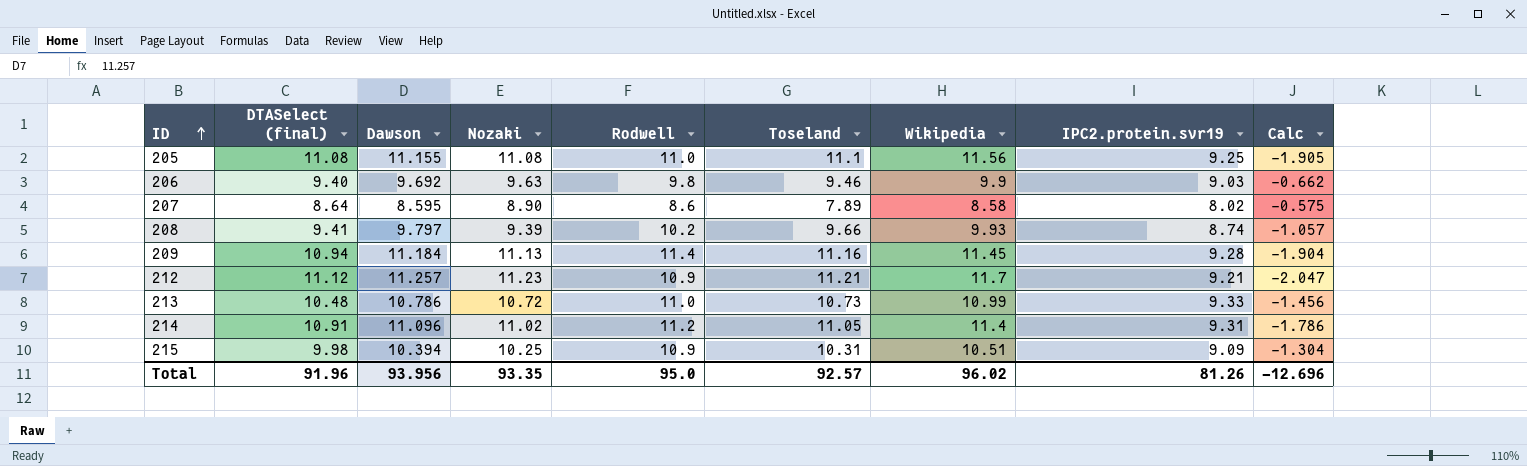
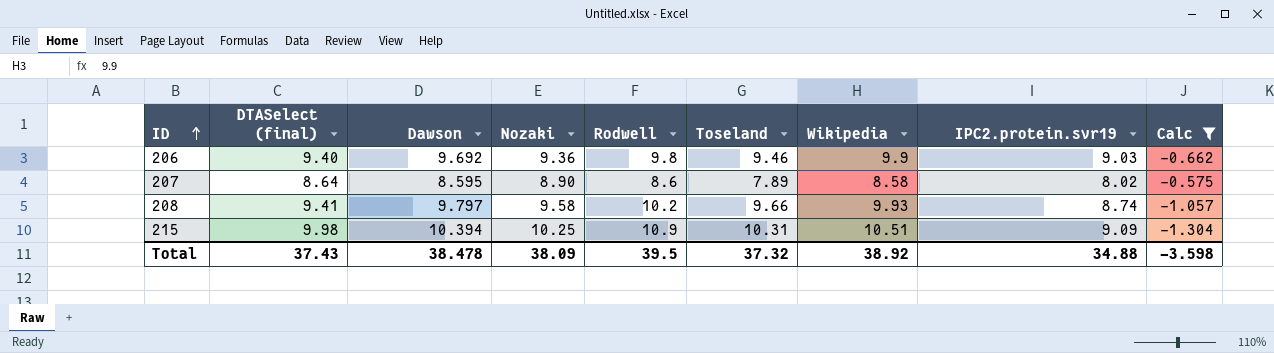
filter: none -> Calc >= -1.304
206 | Nozaki: 9.63 -> 9.36
208 | Nozaki: 9.39 -> 9.58
Total | DTASelect (final): 91.96 -> 37.43
Total | Dawson: 93.956 -> 38.478
Total | Nozaki: 93.35 -> 38.09
Total | Rodwell: 95.0 -> 39.5
Total | Toseland: 92.57 -> 37.32
Total | Wikipedia: 96.02 -> 38.92
Total | IPC2.protein.svr19: 81.26 -> 34.88
Total | Calc: -12.696 -> -3.598

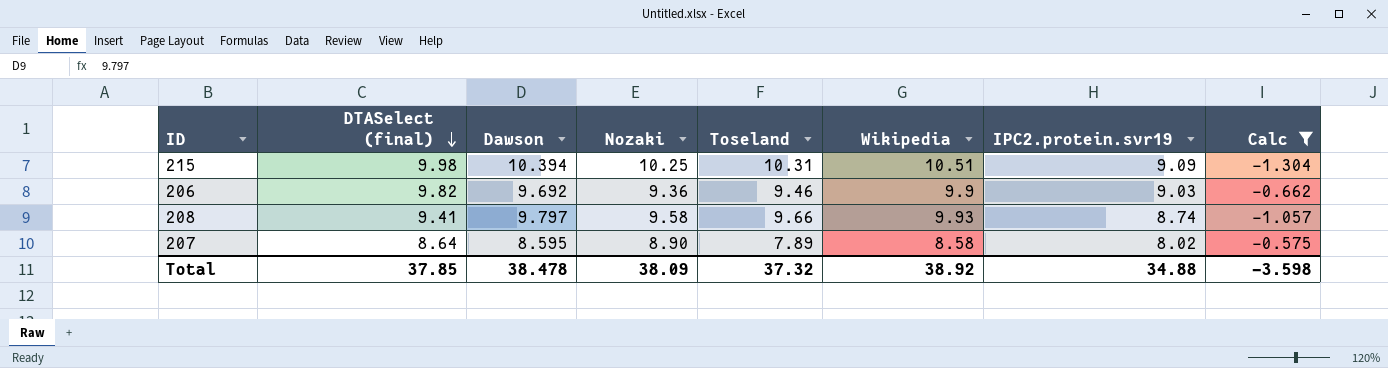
row order: ID ascending -> DTASelect (final) descending
column Rodwell | position: 5 -> none
206 | DTASelect (final): 9.40 -> 9.82
Total | DTASelect (final): 37.43 -> 37.85

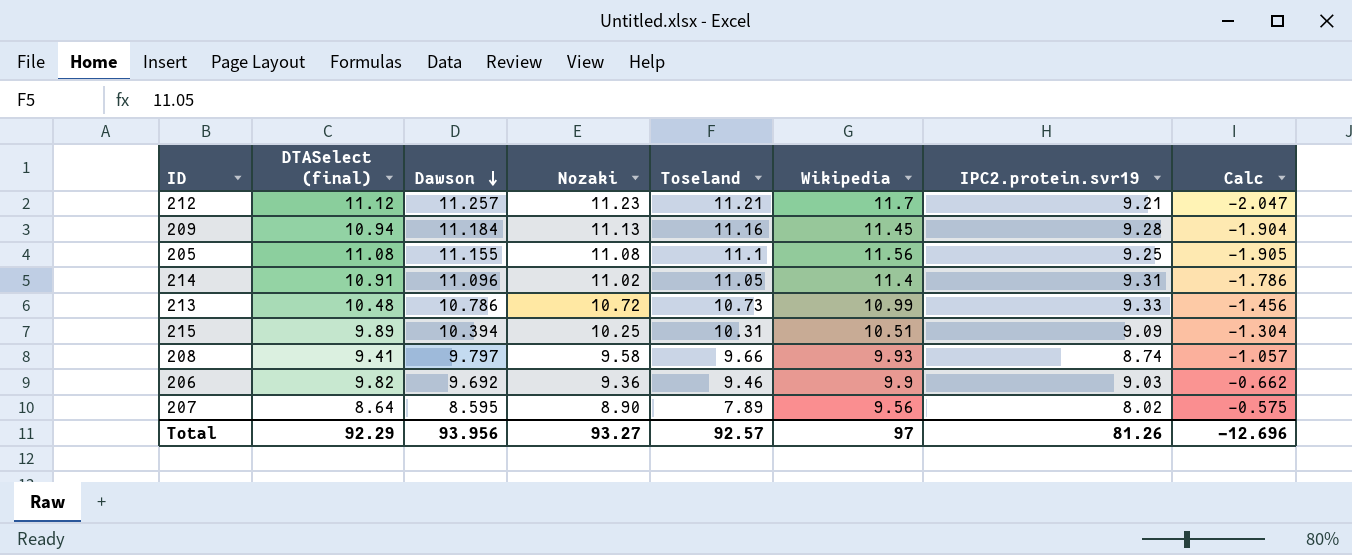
filter: Calc >= -1.304 -> none
row order: DTASelect (final) descending -> Dawson descending
215 | DTASelect (final): 9.98 -> 9.89
207 | Wikipedia: 8.58 -> 9.56
Total | DTASelect (final): 37.85 -> 92.29
Total | Dawson: 38.478 -> 93.956
Total | Nozaki: 38.09 -> 93.27
Total | Toseland: 37.32 -> 92.57
Total | Wikipedia: 38.92 -> 97
Total | IPC2.protein.svr19: 34.88 -> 81.26
Total | Calc: -3.598 -> -12.696

